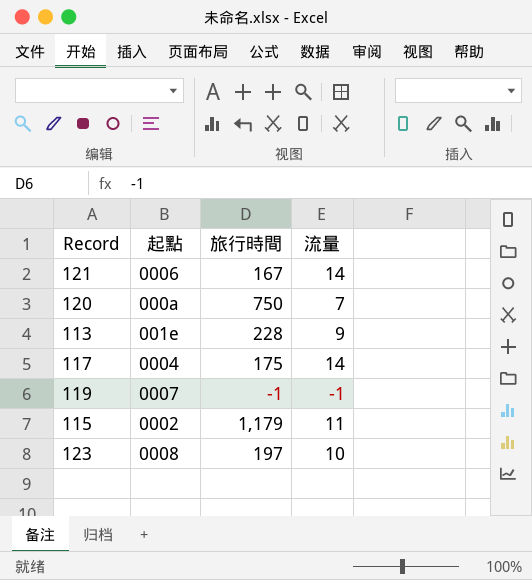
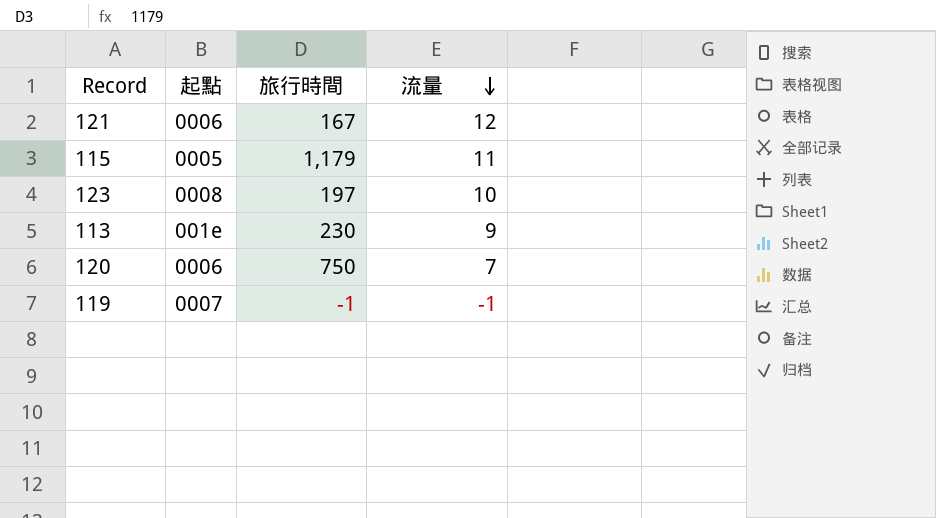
row order: none -> 流量 descending
row 117: 0004 | 175 | 14 -> none
121 | 流量: 14 -> 12
115 | 起點: 0002 -> 0005
113 | 旅行時間: 228 -> 230
120 | 起點: 000a -> 0006

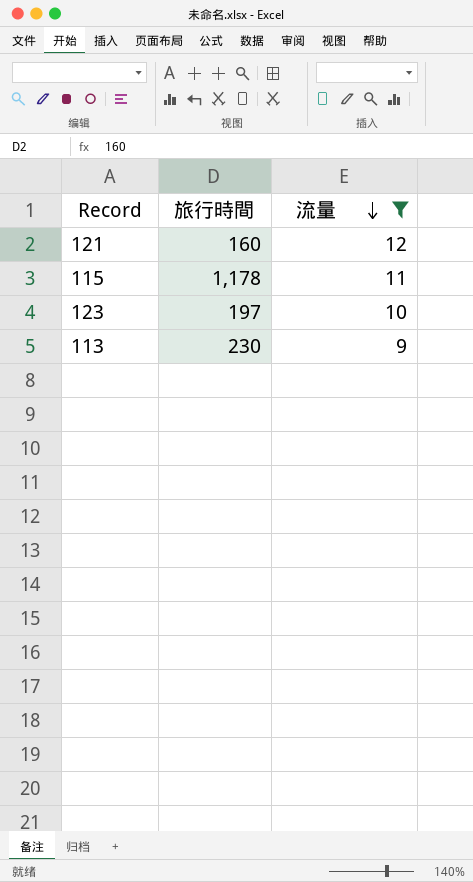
filter: none -> 流量 >= 9
column 起點 | position: 2 -> none
121 | 旅行時間: 167 -> 160
115 | 旅行時間: 1,179 -> 1,178

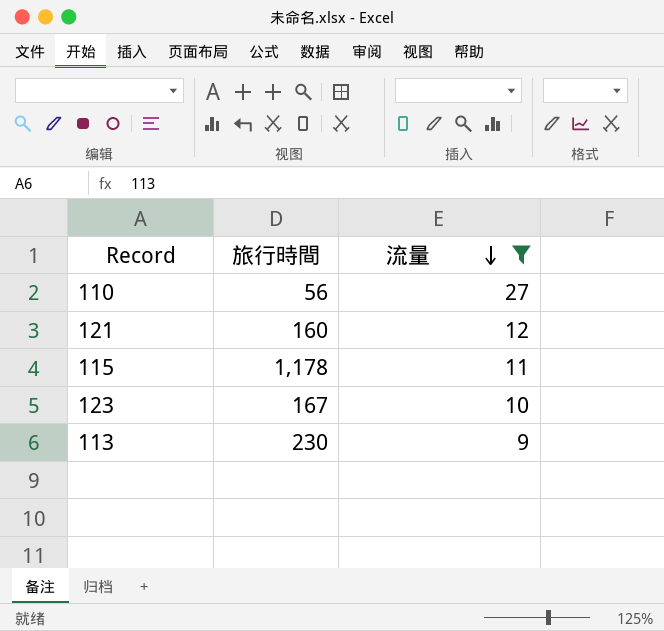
row 110: none -> 56 | 27
123 | 旅行時間: 197 -> 167

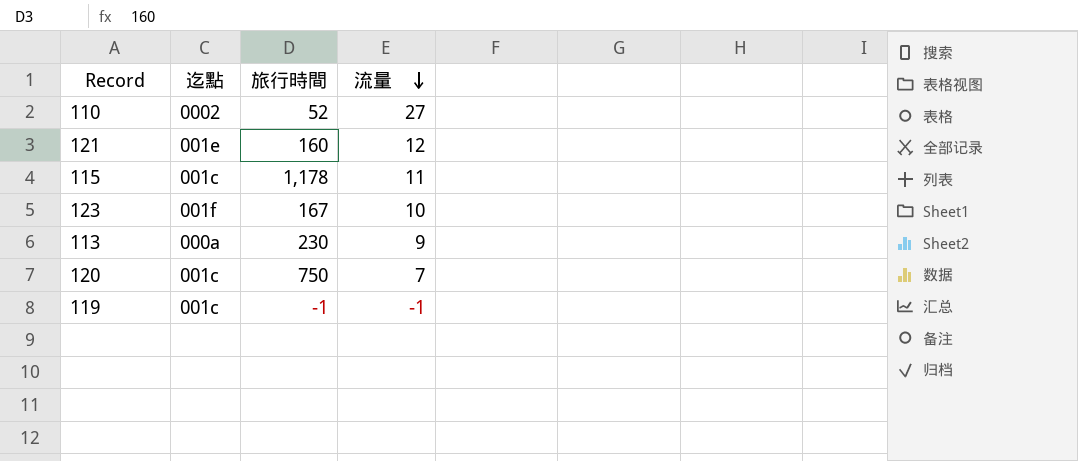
filter: 流量 >= 9 -> none
column 迄點 | position: none -> 2
110 | 旅行時間: 56 -> 52

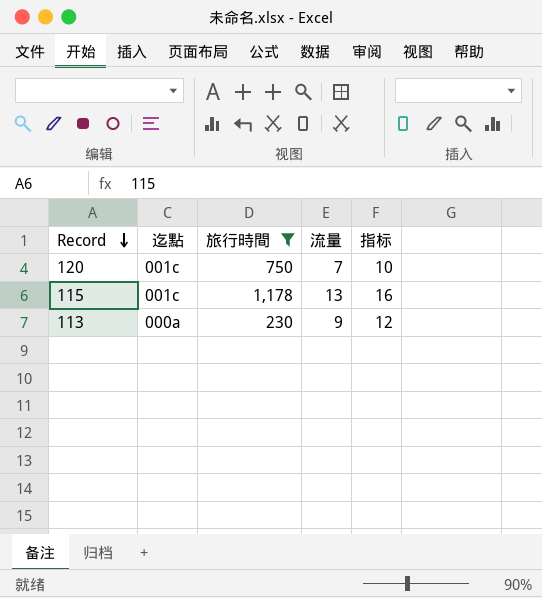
filter: none -> 旅行時間 >= 230
row order: 流量 descending -> Record descending
column 指标 | formula: none -> [流量] + 3
115 | 流量: 11 -> 13

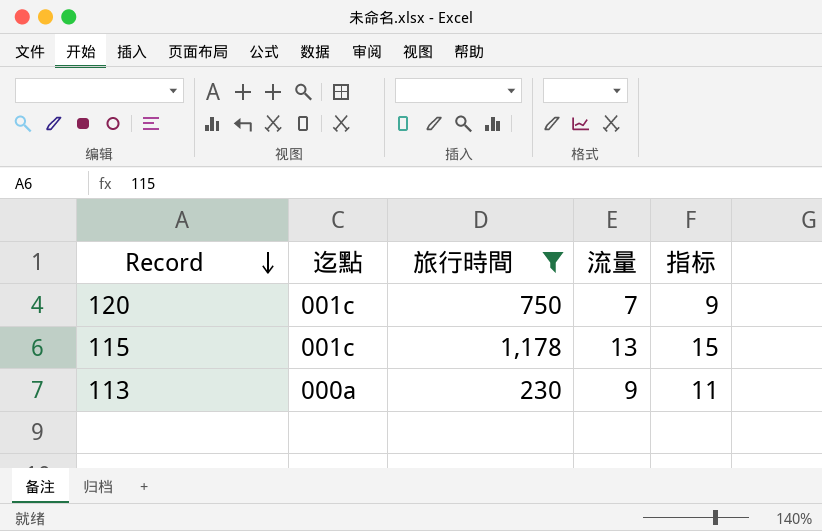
column 指标 | formula: [流量] + 3 -> [流量] + 2

